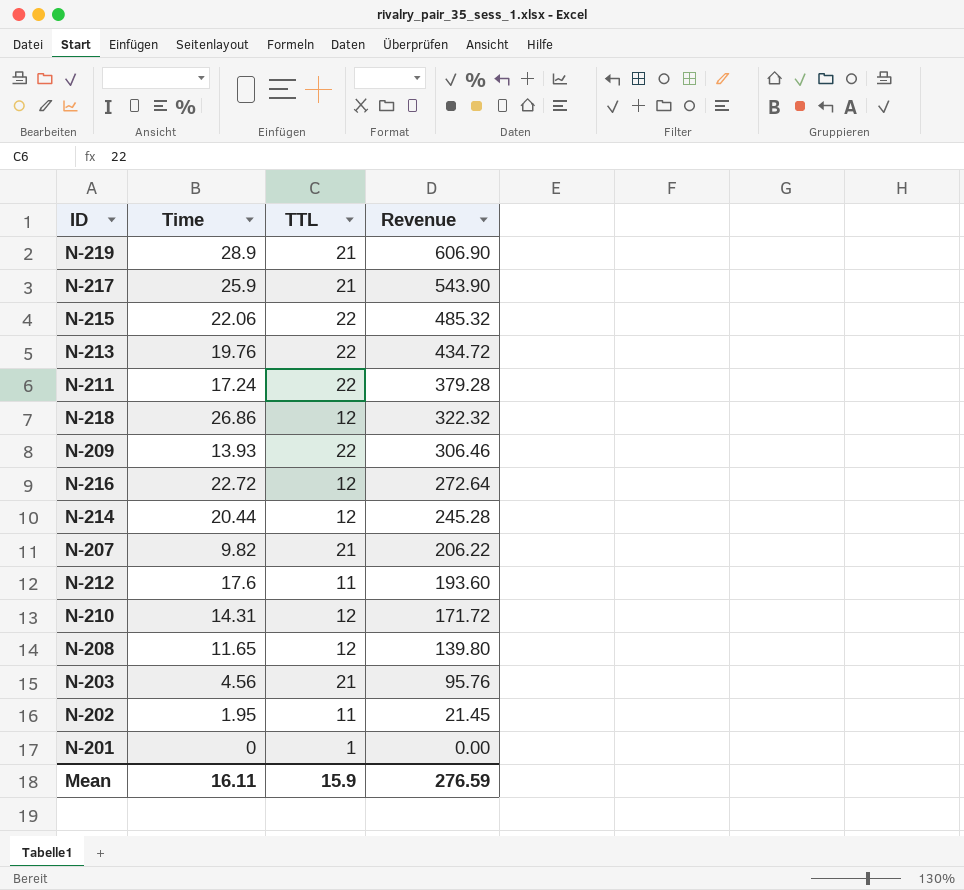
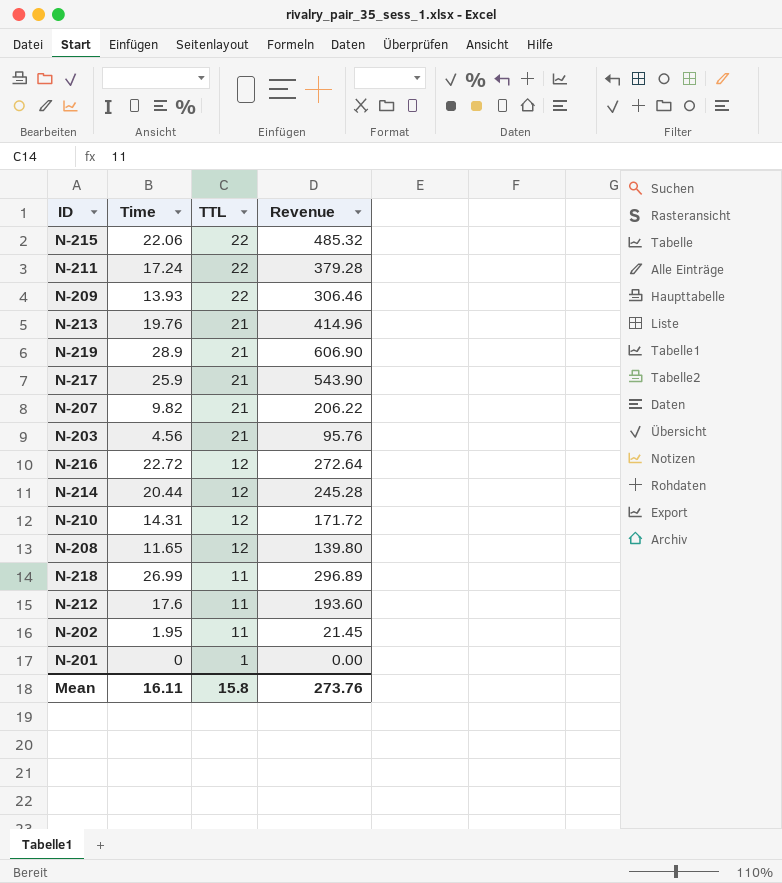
row order: Revenue descending -> TTL descending
N-213 | TTL: 22 -> 21
N-213 | Revenue: 434.72 -> 414.96
N-218 | Time: 26.86 -> 26.99
N-218 | TTL: 12 -> 11
N-218 | Revenue: 322.32 -> 296.89
Mean | TTL: 15.9 -> 15.8
Mean | Revenue: 276.59 -> 273.76

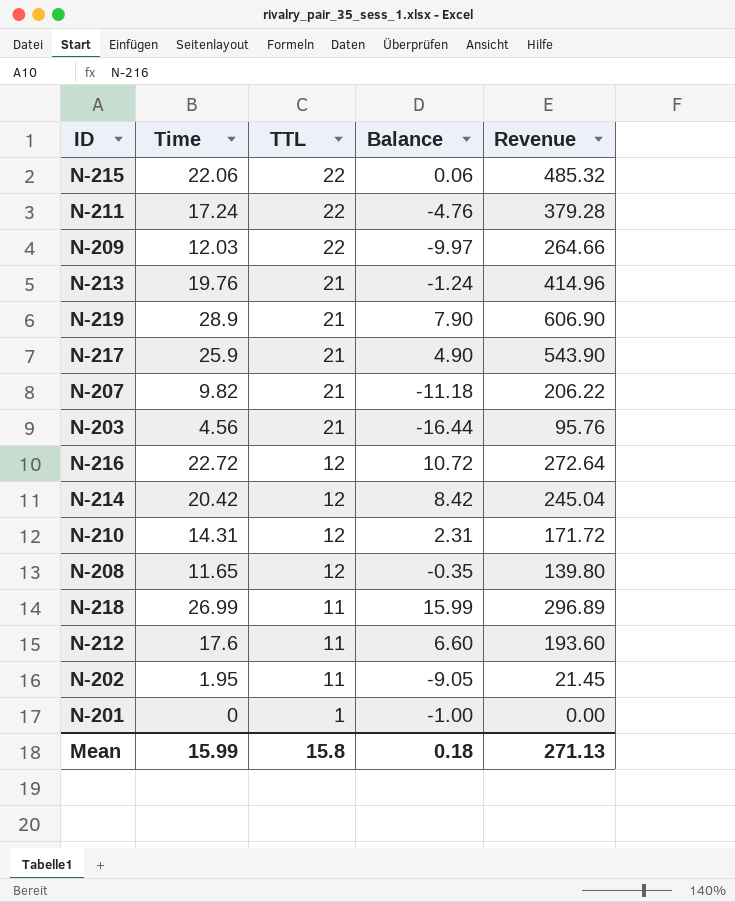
column Balance | formula: none -> [Time] - [TTL]
N-209 | Time: 13.93 -> 12.03
N-209 | Revenue: 306.46 -> 264.66
N-214 | Time: 20.44 -> 20.42
N-214 | Revenue: 245.28 -> 245.04
Mean | Time: 16.11 -> 15.99
Mean | Revenue: 273.76 -> 271.13

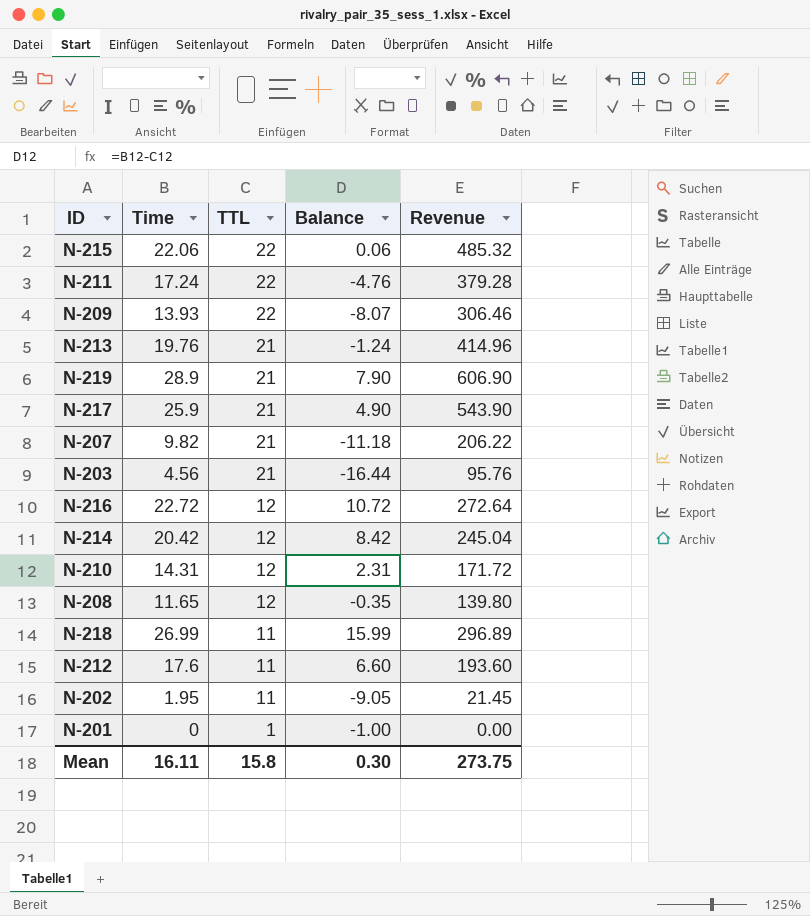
N-209 | Time: 12.03 -> 13.93
N-209 | Balance: -9.97 -> -8.07
N-209 | Revenue: 264.66 -> 306.46
Mean | Time: 15.99 -> 16.11
Mean | Balance: 0.18 -> 0.30
Mean | Revenue: 271.13 -> 273.75

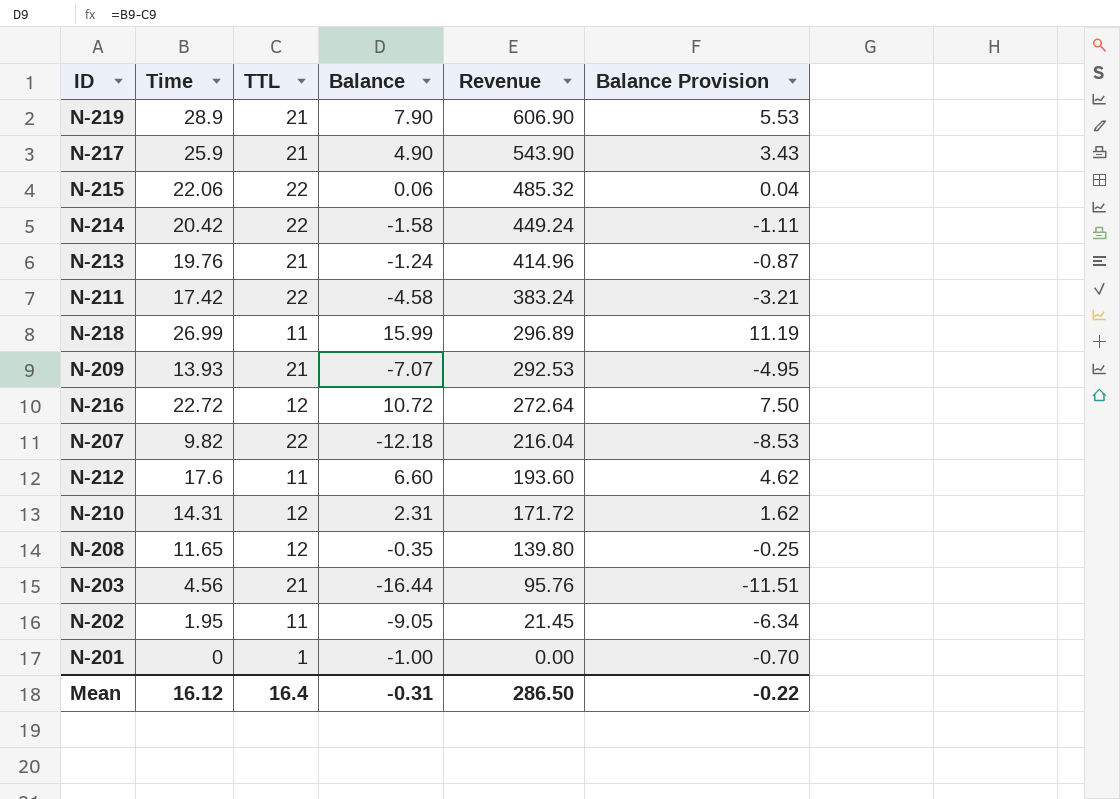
row order: TTL descending -> Revenue descending
column Balance Provision | formula: none -> [Balance] * 0.7
N-214 | TTL: 12 -> 22
N-214 | Balance: 8.42 -> -1.58
N-214 | Revenue: 245.04 -> 449.24
N-211 | Time: 17.24 -> 17.42
N-211 | Balance: -4.76 -> -4.58
N-211 | Revenue: 379.28 -> 383.24
N-209 | TTL: 22 -> 21
N-209 | Balance: -8.07 -> -7.07
N-209 | Revenue: 306.46 -> 292.53
N-207 | TTL: 21 -> 22
N-207 | Balance: -11.18 -> -12.18
N-207 | Revenue: 206.22 -> 216.04
Mean | Time: 16.11 -> 16.12
Mean | TTL: 15.8 -> 16.4
Mean | Balance: 0.30 -> -0.31
Mean | Revenue: 273.75 -> 286.50

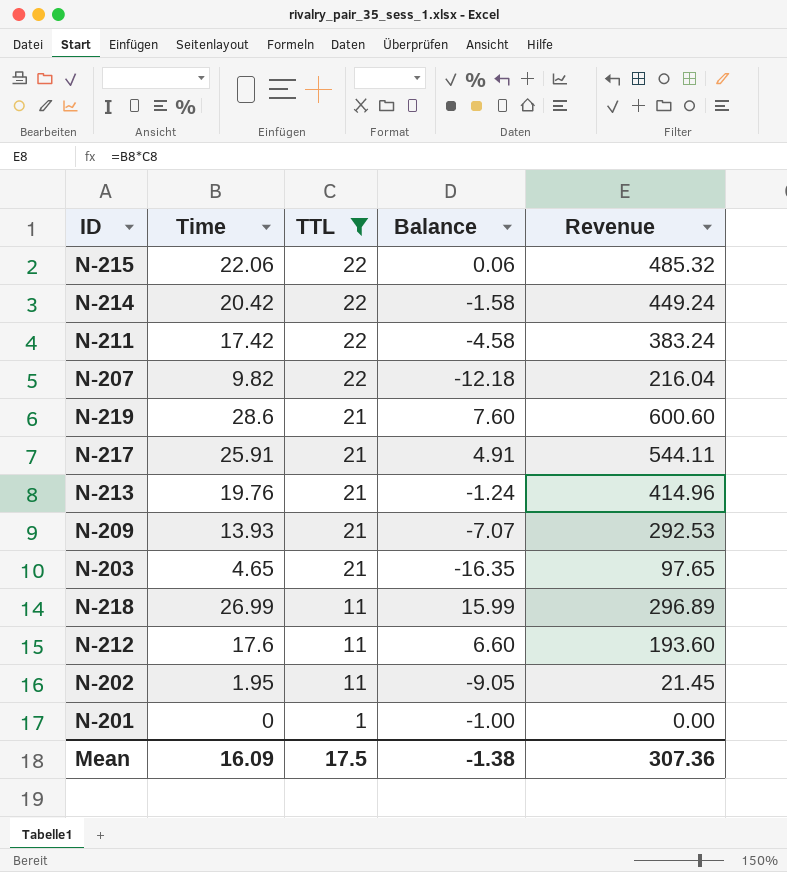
filter: none -> TTL != 12
row order: Revenue descending -> TTL descending
column Balance Provision | formula: [Balance] * 0.7 -> none
N-219 | Time: 28.9 -> 28.6
N-219 | Balance: 7.90 -> 7.60
N-219 | Revenue: 606.90 -> 600.60
N-217 | Time: 25.9 -> 25.91
N-217 | Balance: 4.90 -> 4.91
N-217 | Revenue: 543.90 -> 544.11
N-203 | Time: 4.56 -> 4.65
N-203 | Balance: -16.44 -> -16.35
N-203 | Revenue: 95.76 -> 97.65
Mean | Time: 16.12 -> 16.09
Mean | TTL: 16.4 -> 17.5
Mean | Balance: -0.31 -> -1.38
Mean | Revenue: 286.50 -> 307.36

